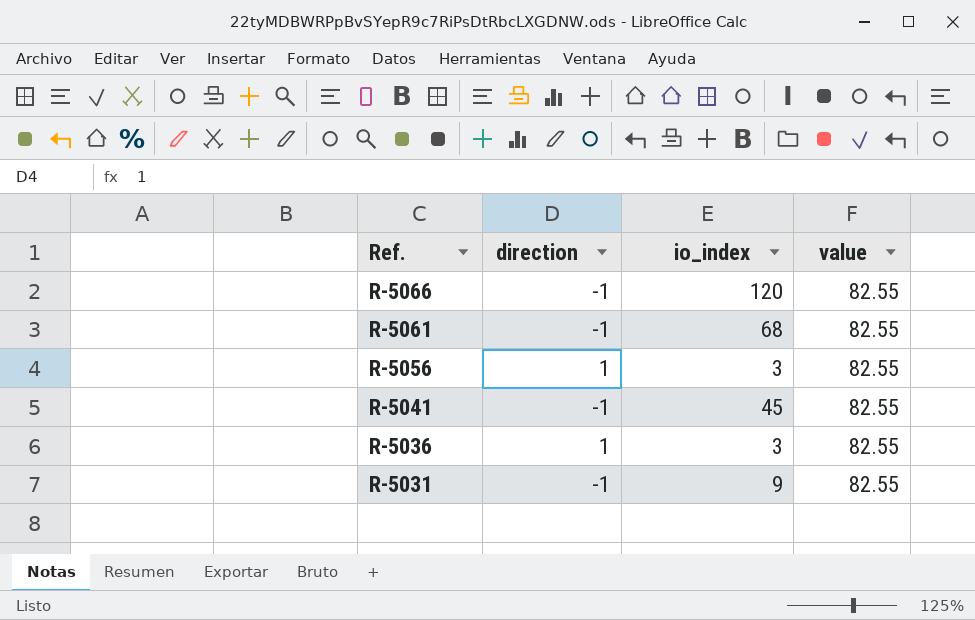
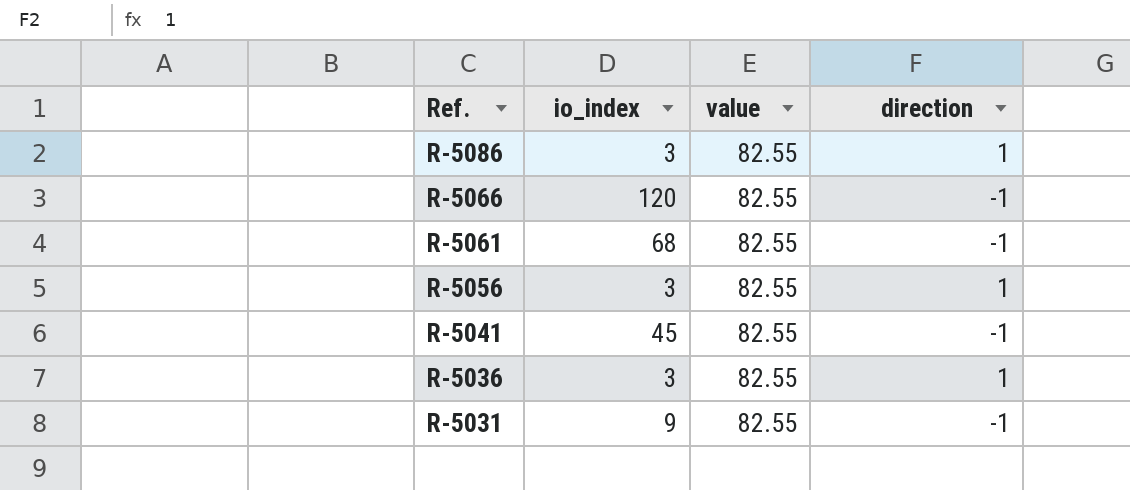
column direction | position: 2 -> 4
row R-5086: none -> 3 | 82.55 | 1

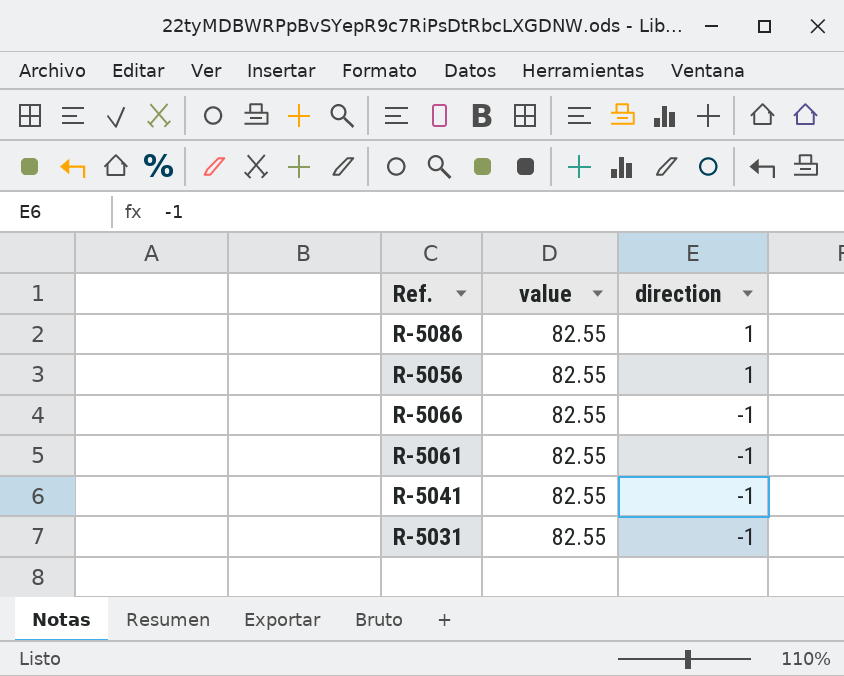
row order: Ref. descending -> direction descending
column io_index | position: 2 -> none
row R-5036: 3 | 82.55 | 1 -> none

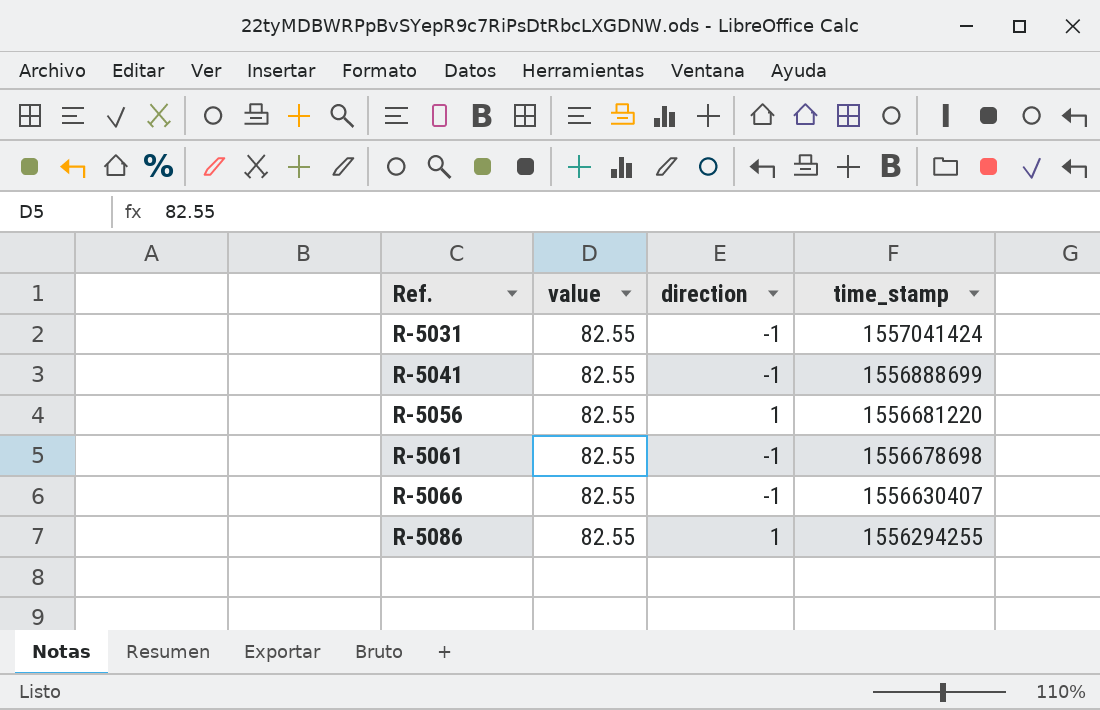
row order: direction descending -> Ref. ascending
column time_stamp | position: none -> 4

